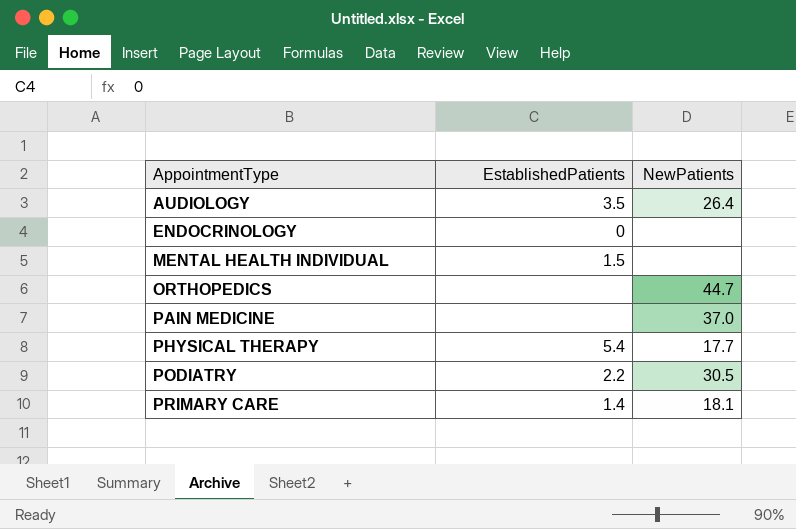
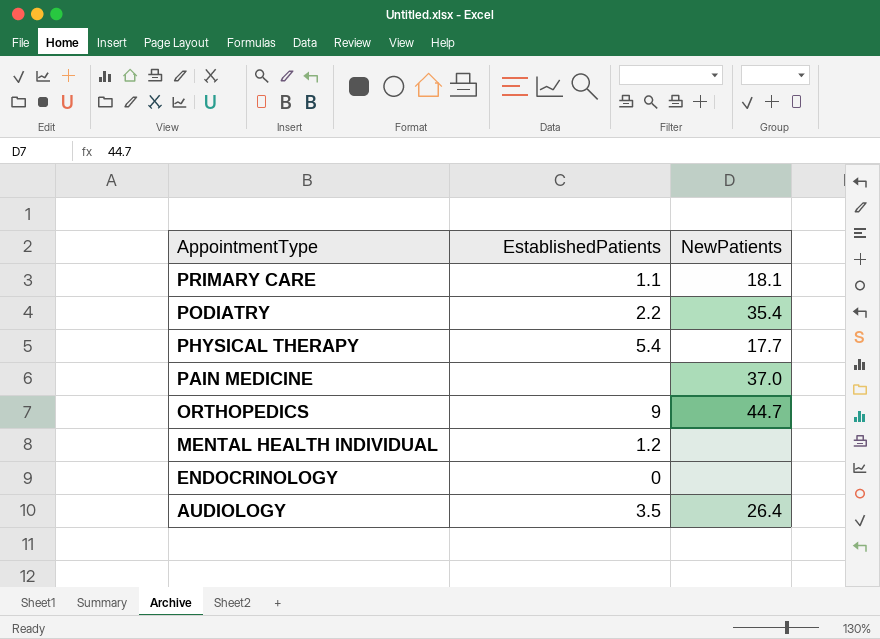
row order: AppointmentType ascending -> AppointmentType descending
PRIMARY CARE | EstablishedPatients: 1.4 -> 1.1
PODIATRY | NewPatients: 30.5 -> 35.4
ORTHOPEDICS | EstablishedPatients: none -> 9
MENTAL HEALTH INDIVIDUAL | EstablishedPatients: 1.5 -> 1.2

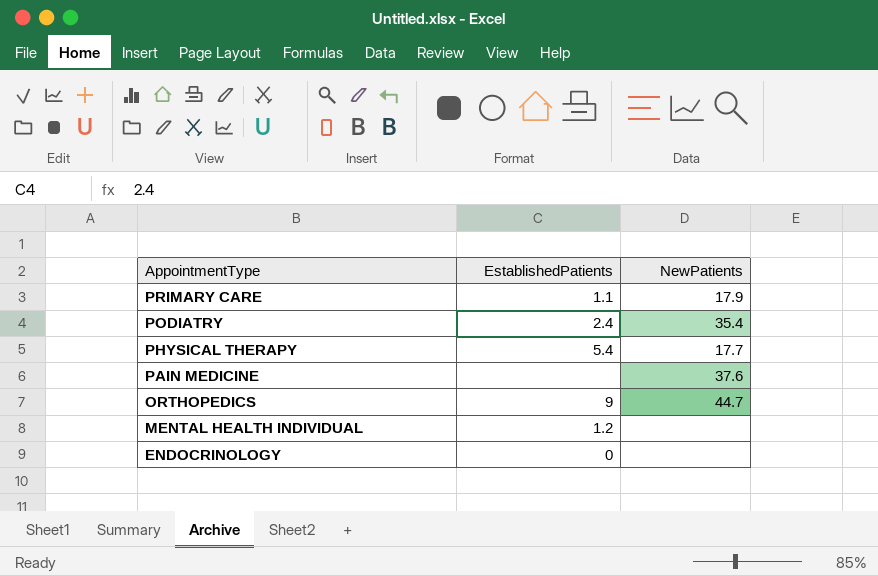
row AUDIOLOGY: 3.5 | 26.4 -> none
PRIMARY CARE | NewPatients: 18.1 -> 17.9
PODIATRY | EstablishedPatients: 2.2 -> 2.4
PAIN MEDICINE | NewPatients: 37.0 -> 37.6

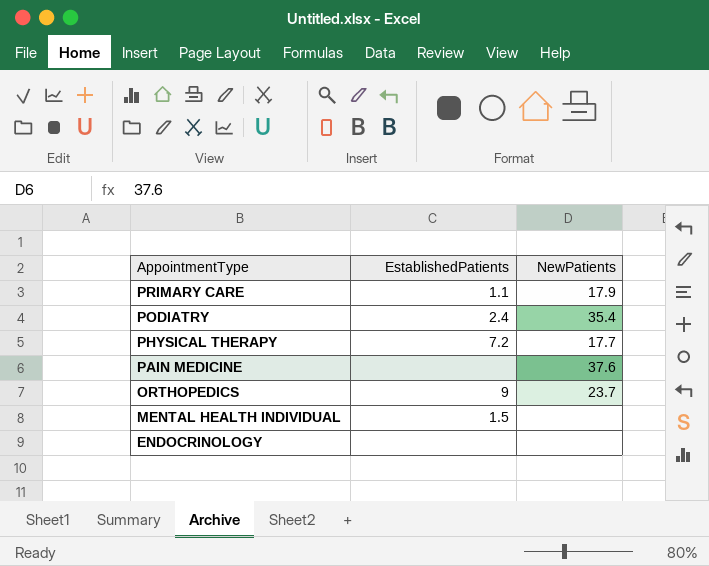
PHYSICAL THERAPY | EstablishedPatients: 5.4 -> 7.2
ORTHOPEDICS | NewPatients: 44.7 -> 23.7
MENTAL HEALTH INDIVIDUAL | EstablishedPatients: 1.2 -> 1.5
ENDOCRINOLOGY | EstablishedPatients: 0 -> none

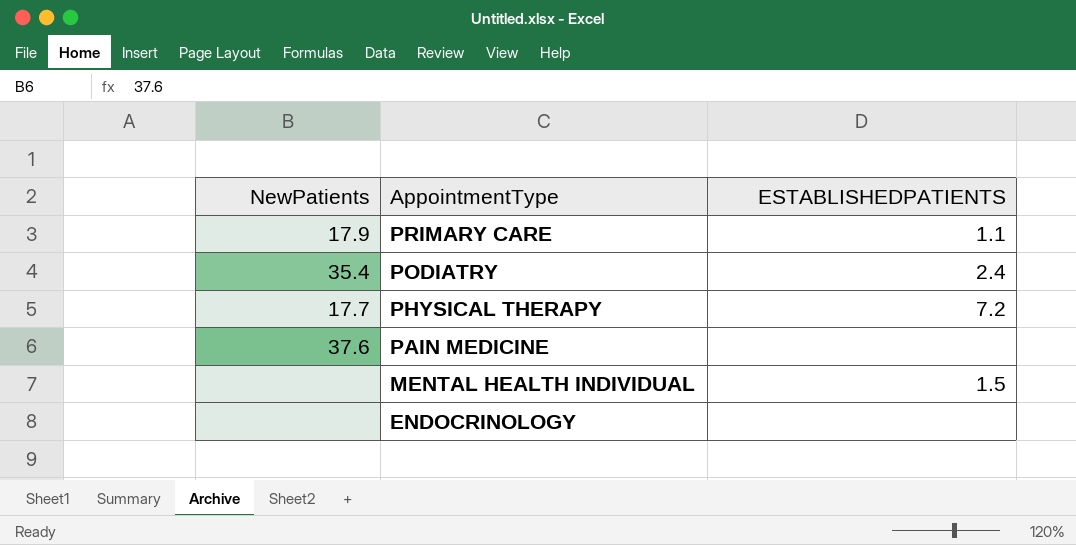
column NewPatients | position: 3 -> 1
column name: EstablishedPatients -> ESTABLISHEDPATIENTS
row ORTHOPEDICS: 9 | 23.7 -> none

